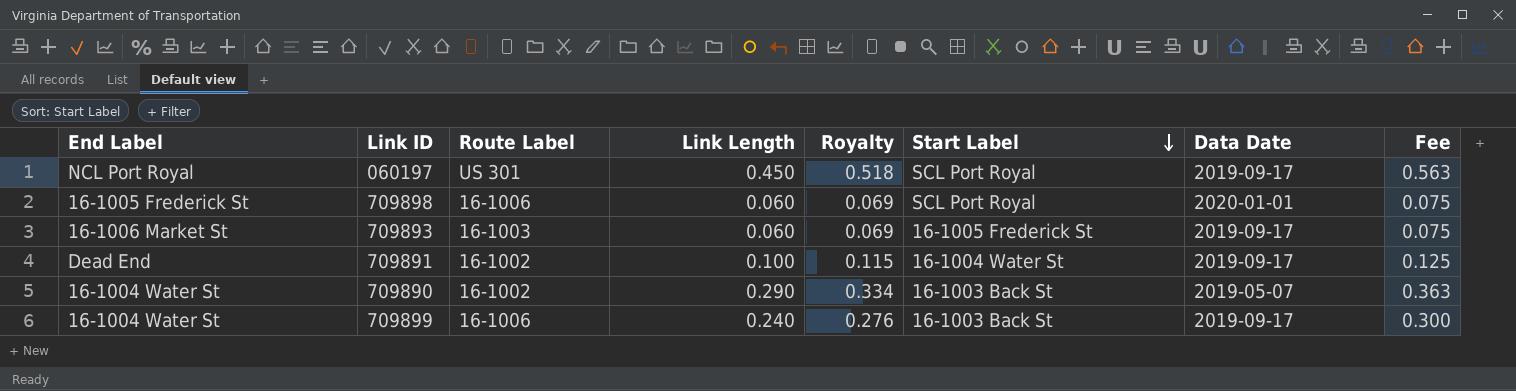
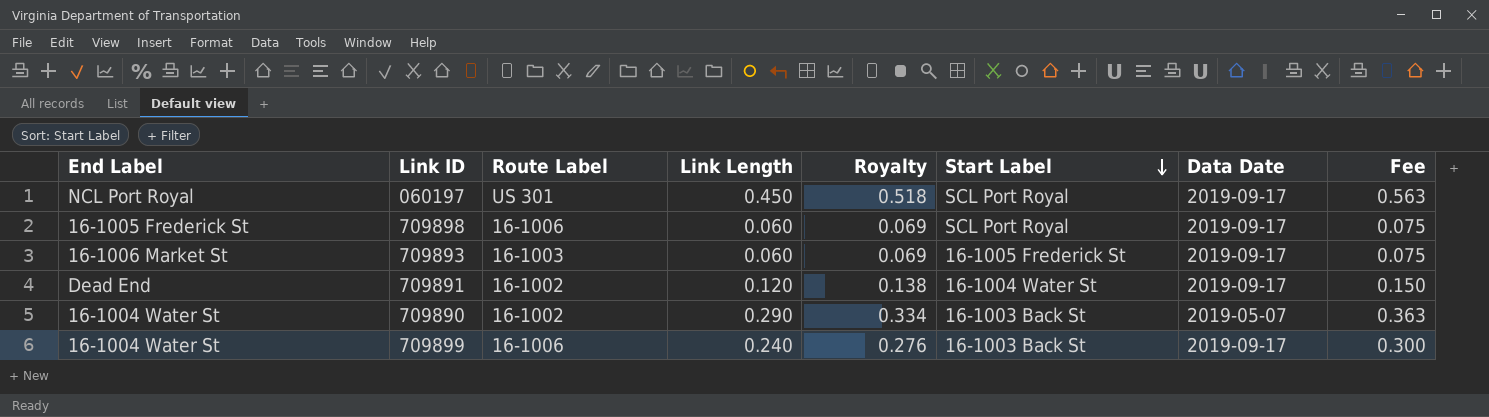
709898 | Data Date: 2020-01-01 -> 2019-09-17
709891 | Link Length: 0.100 -> 0.120
709891 | Royalty: 0.115 -> 0.138
709891 | Fee: 0.125 -> 0.150

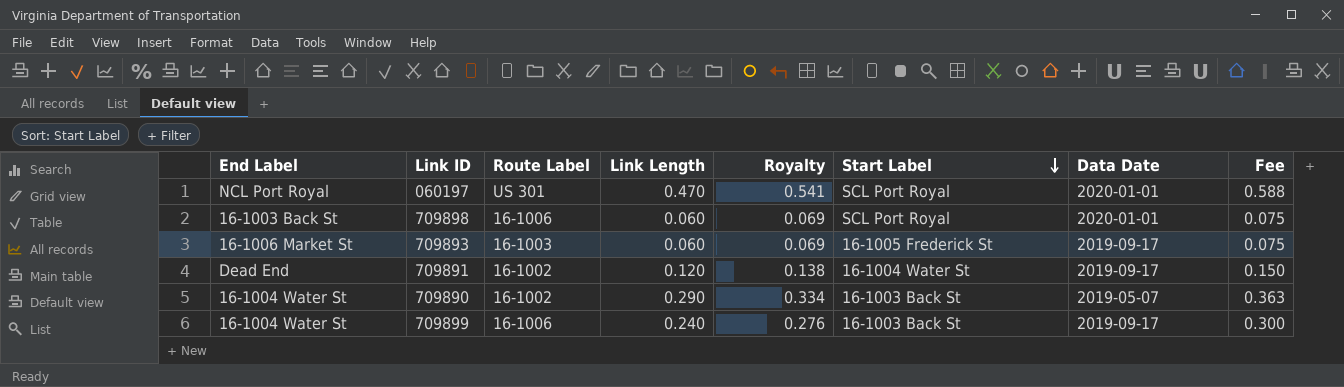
060197 | Link Length: 0.450 -> 0.470
060197 | Royalty: 0.518 -> 0.541
060197 | Data Date: 2019-09-17 -> 2020-01-01
060197 | Fee: 0.563 -> 0.588
709898 | End Label: 16-1005 Frederick St -> 16-1003 Back St
709898 | Data Date: 2019-09-17 -> 2020-01-01

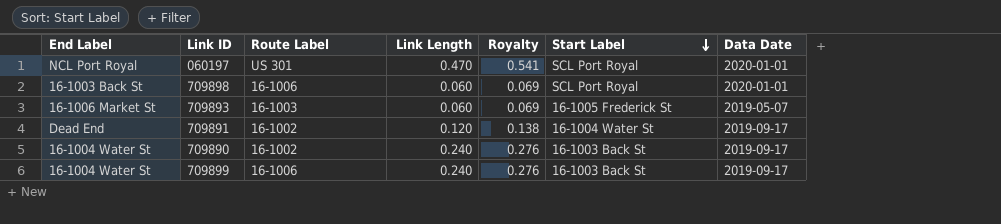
column Fee | formula: [Link Length] * 1.25 -> none
709893 | Data Date: 2019-09-17 -> 2019-05-07
709890 | Link Length: 0.290 -> 0.240
709890 | Royalty: 0.334 -> 0.276
709890 | Data Date: 2019-05-07 -> 2019-09-17

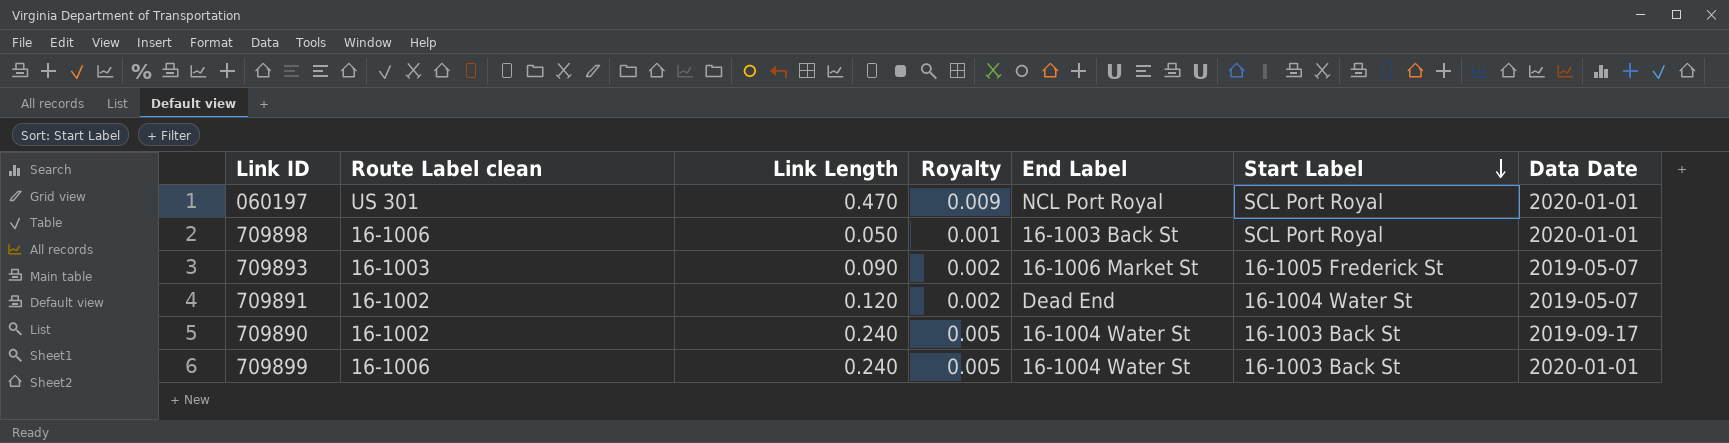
column name: Route Label -> Route Label clean
column Royalty | formula: [Link Length] * 1.15 -> [Link Length] * 0.02
column End Label | position: 1 -> 5
709898 | Link Length: 0.060 -> 0.050
709893 | Link Length: 0.060 -> 0.090
709891 | Data Date: 2019-09-17 -> 2019-05-07
709899 | Data Date: 2019-09-17 -> 2020-01-01

